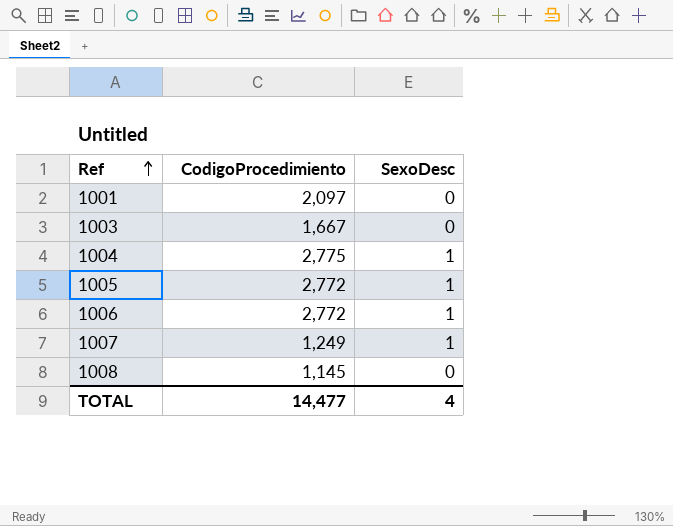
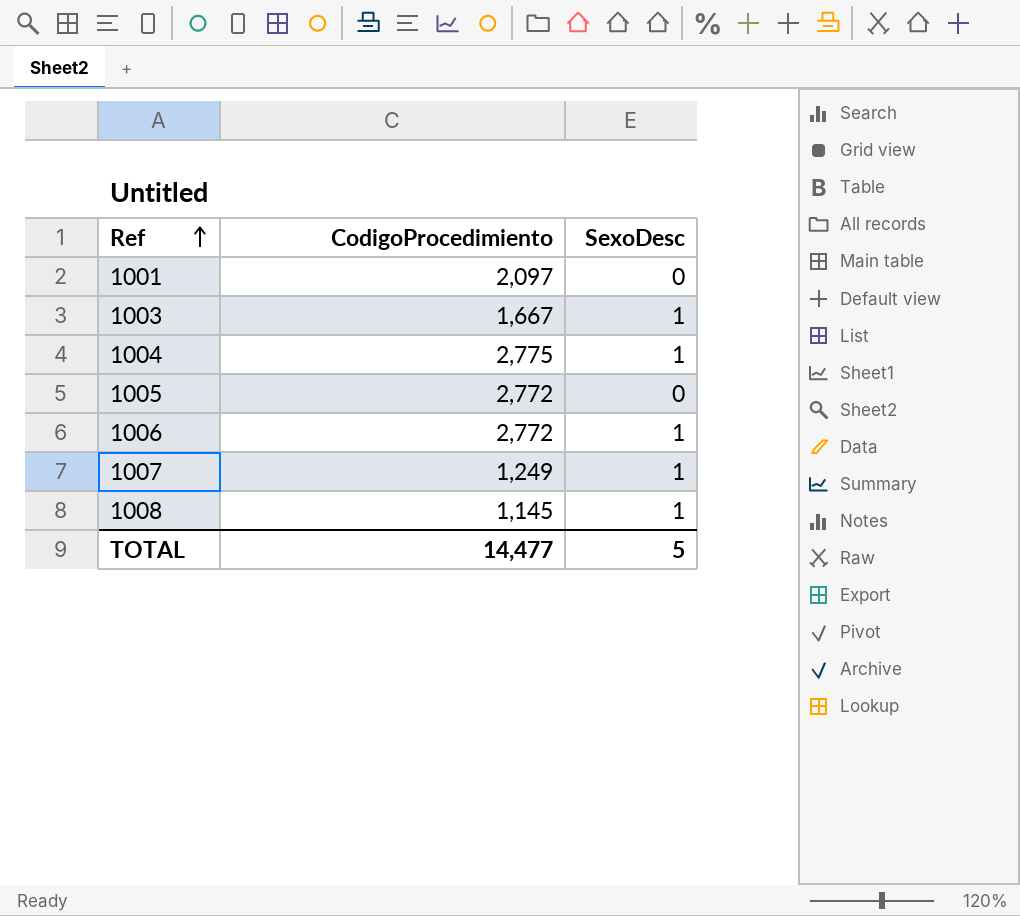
1003 | SexoDesc: 0 -> 1
1005 | SexoDesc: 1 -> 0
1008 | SexoDesc: 0 -> 1
TOTAL | SexoDesc: 4 -> 5

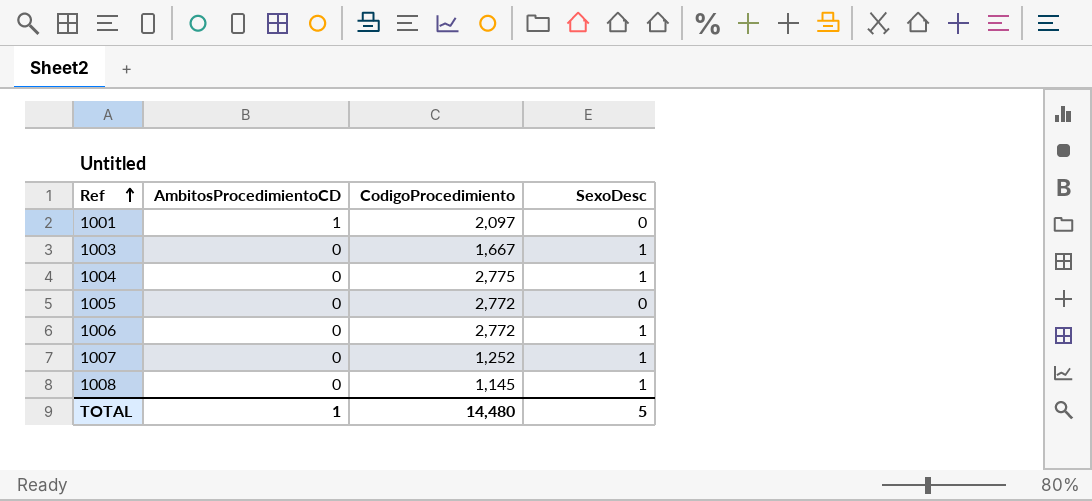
column AmbitosProcedimientoCD | position: none -> 2
1007 | CodigoProcedimiento: 1,249 -> 1,252
TOTAL | CodigoProcedimiento: 14,477 -> 14,480

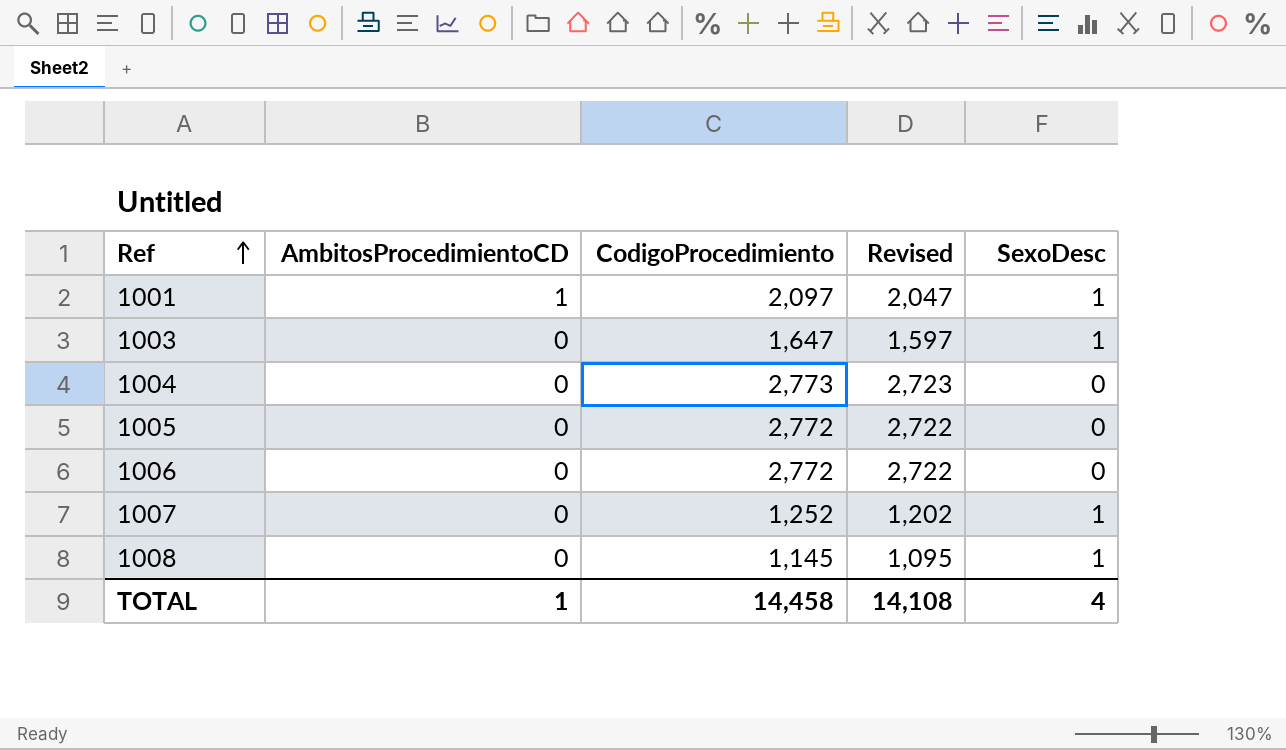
column Revised | formula: none -> [CodigoProcedimiento] - 50
1001 | SexoDesc: 0 -> 1
1003 | CodigoProcedimiento: 1,667 -> 1,647
1004 | CodigoProcedimiento: 2,775 -> 2,773
1004 | SexoDesc: 1 -> 0
1006 | SexoDesc: 1 -> 0
TOTAL | CodigoProcedimiento: 14,480 -> 14,458
TOTAL | SexoDesc: 5 -> 4

